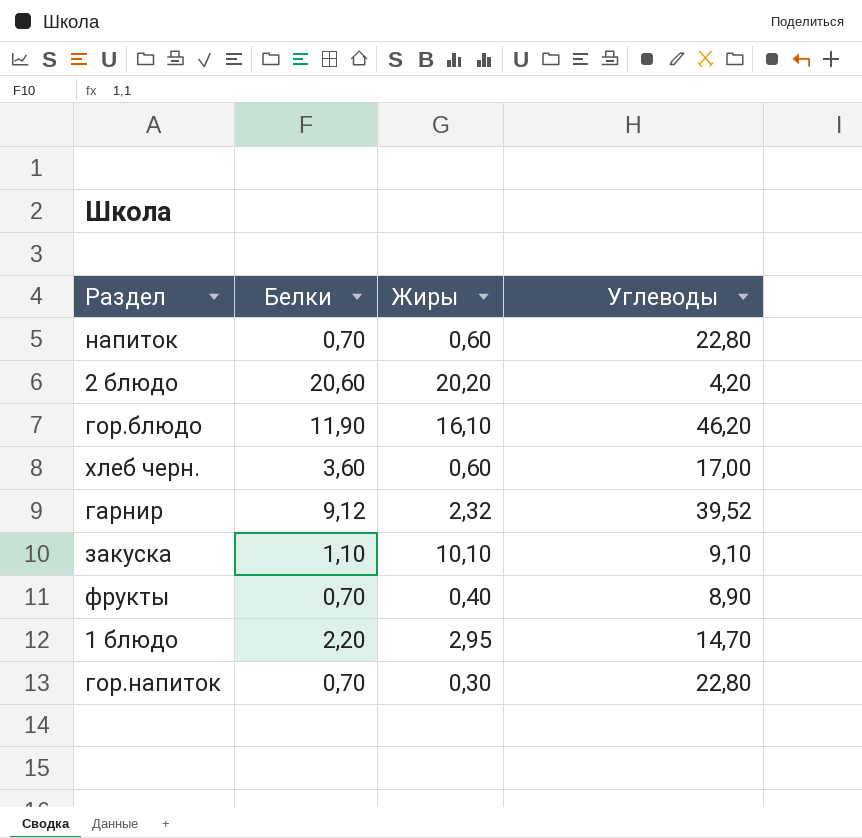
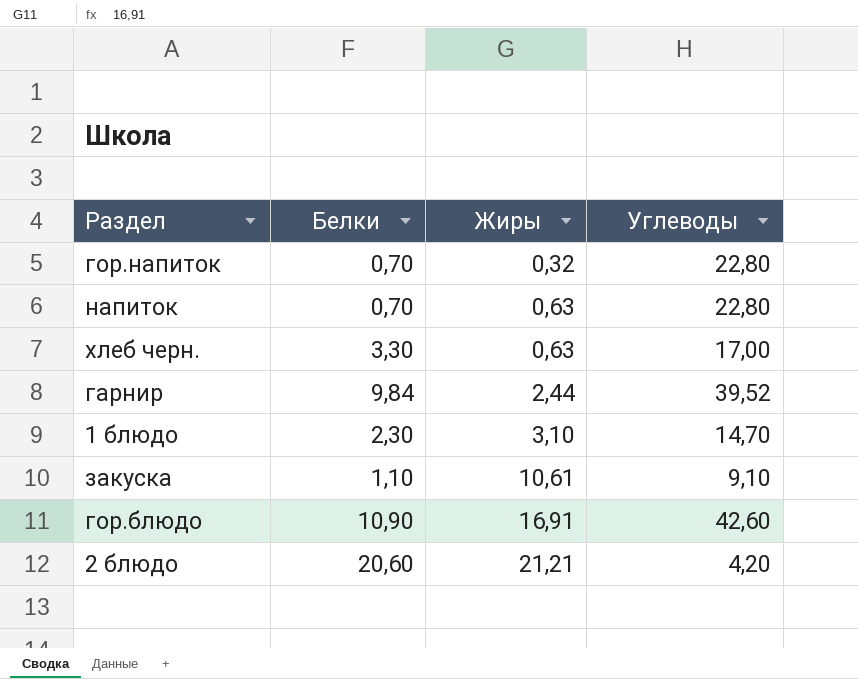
row order: none -> Жиры ascending
row фрукты: 0,70 | 0,40 | 8,90 -> none
гор.напиток | Жиры: 0,30 -> 0,32
напиток | Жиры: 0,60 -> 0,63
хлеб черн. | Белки: 3,60 -> 3,30
хлеб черн. | Жиры: 0,60 -> 0,63
гарнир | Белки: 9,12 -> 9,84
гарнир | Жиры: 2,32 -> 2,44
1 блюдо | Белки: 2,20 -> 2,30
1 блюдо | Жиры: 2,95 -> 3,10
закуска | Жиры: 10,10 -> 10,61
гор.блюдо | Белки: 11,90 -> 10,90
гор.блюдо | Жиры: 16,10 -> 16,91
гор.блюдо | Углеводы: 46,20 -> 42,60
2 блюдо | Жиры: 20,20 -> 21,21

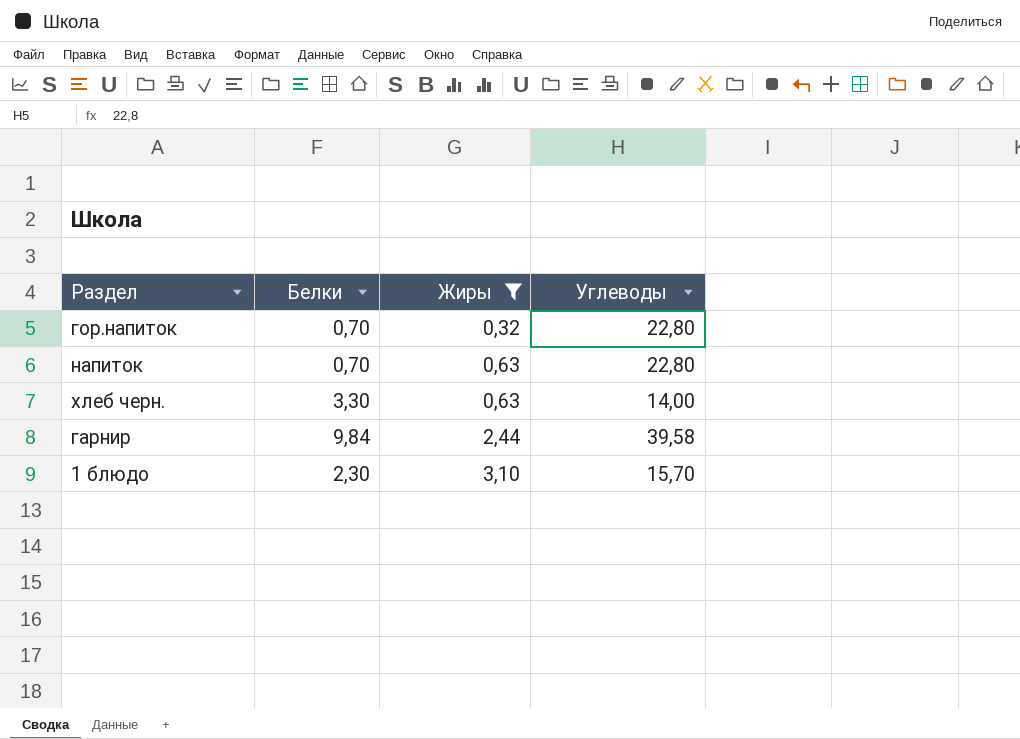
filter: none -> Жиры <= 3,10
хлеб черн. | Углеводы: 17,00 -> 14,00
гарнир | Углеводы: 39,52 -> 39,58
1 блюдо | Углеводы: 14,70 -> 15,70

